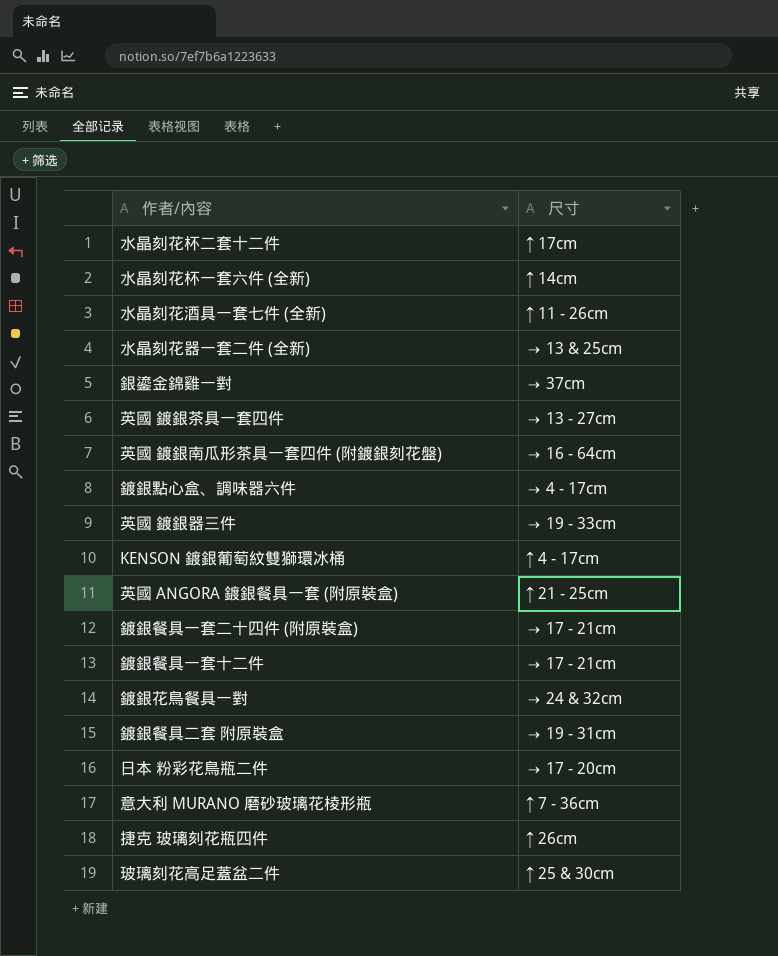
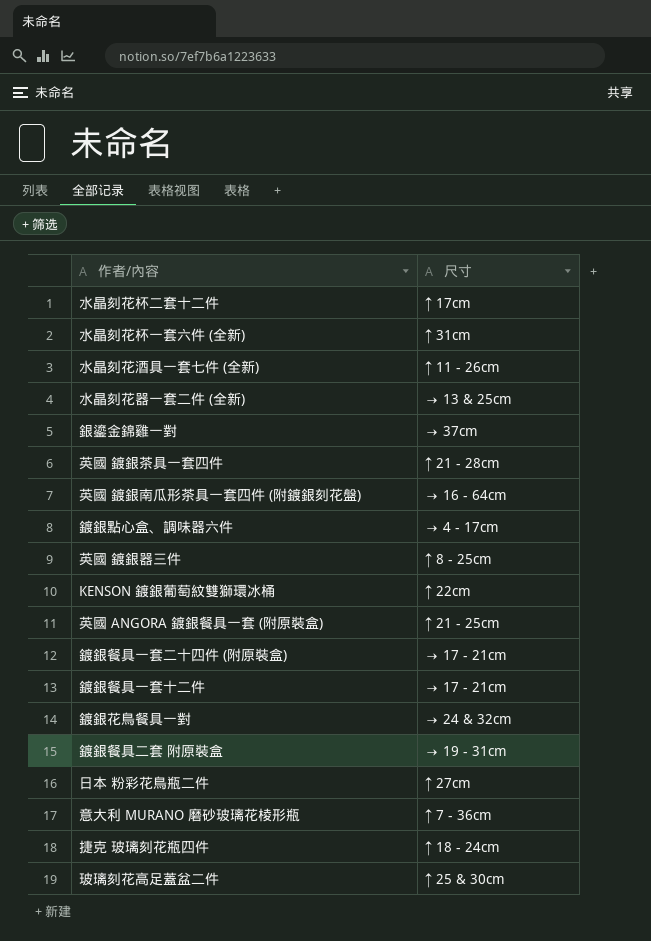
水晶刻花杯一套六件 (全新) | 尺寸: ↑ 14cm -> ↑ 31cm
英國 鍍銀茶具一套四件 | 尺寸: → 13 - 27cm -> ↑ 21 - 28cm
英國 鍍銀器三件 | 尺寸: → 19 - 33cm -> ↑ 8 - 25cm
KENSON 鍍銀葡萄紋雙獅環冰桶 | 尺寸: ↑ 4 - 17cm -> ↑ 22cm
日本 粉彩花鳥瓶二件 | 尺寸: → 17 - 20cm -> ↑ 27cm
捷克 玻璃刻花瓶四件 | 尺寸: ↑ 26cm -> ↑ 18 - 24cm

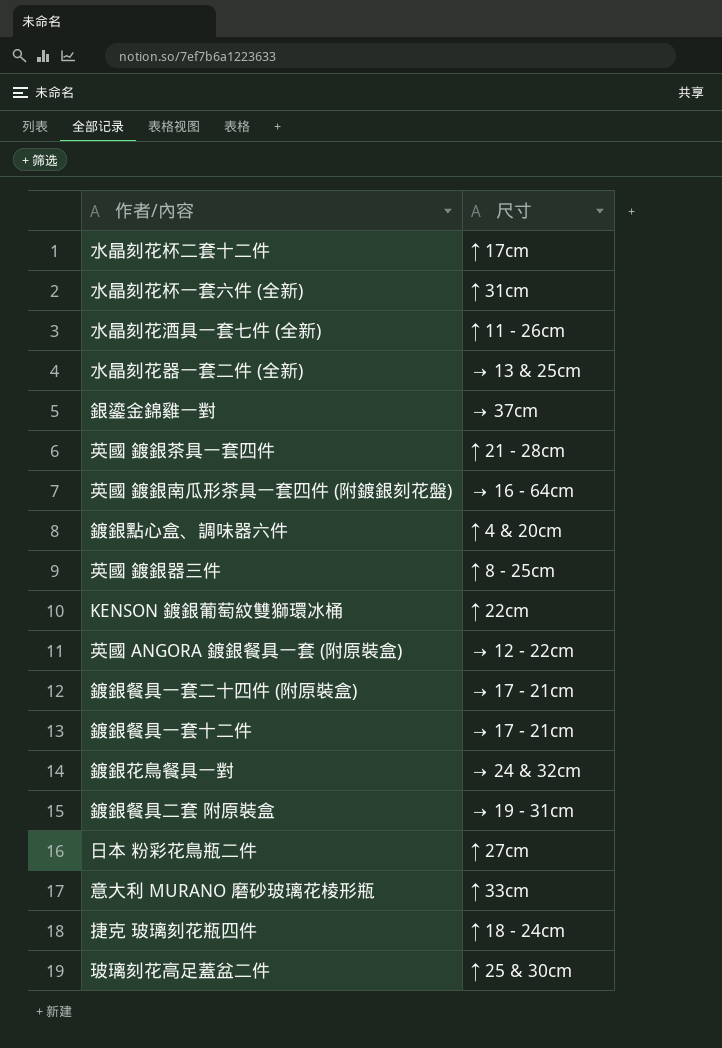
鍍銀點心盒、調味器六件 | 尺寸: → 4 - 17cm -> ↑ 4 & 20cm
英國 ANGORA 鍍銀餐具一套 (附原裝盒) | 尺寸: ↑ 21 - 25cm -> → 12 - 22cm
意大利 MURANO 磨砂玻璃花棱形瓶 | 尺寸: ↑ 7 - 36cm -> ↑ 33cm

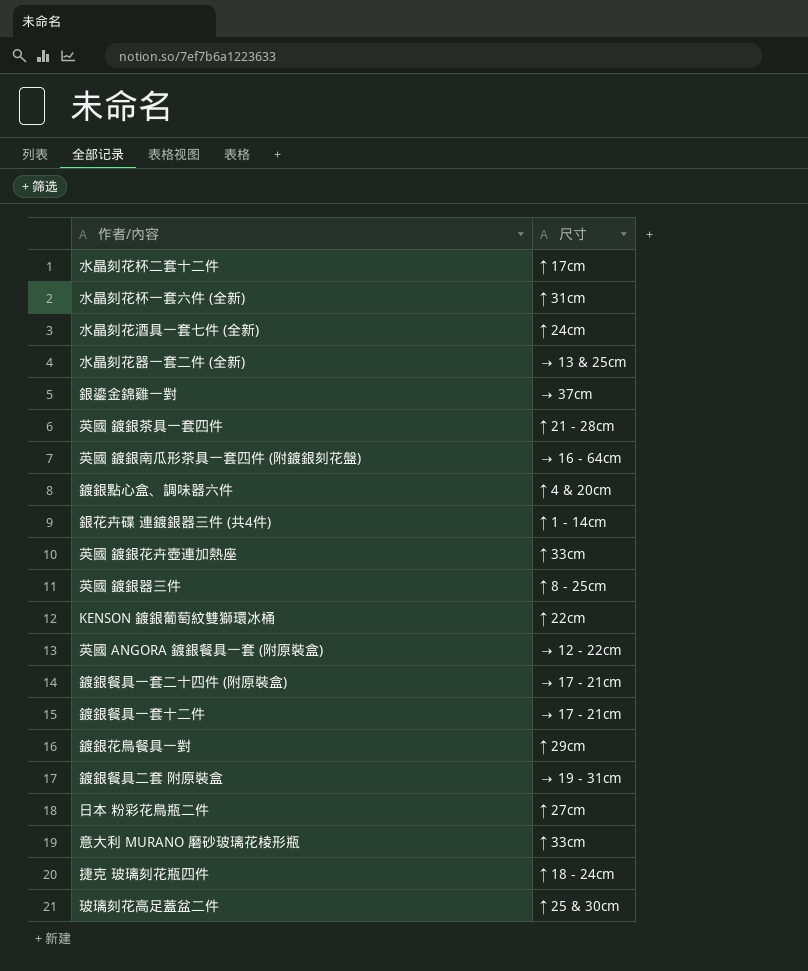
水晶刻花酒具一套七件 (全新) | 尺寸: ↑ 11 - 26cm -> ↑ 24cm
row 銀花卉碟 連鍍銀器三件 (共4件): none -> ↑ 1 - 14cm
row 英國 鍍銀花卉壺連加熱座: none -> ↑ 33cm
鍍銀花鳥餐具一對 | 尺寸: → 24 & 32cm -> ↑ 29cm

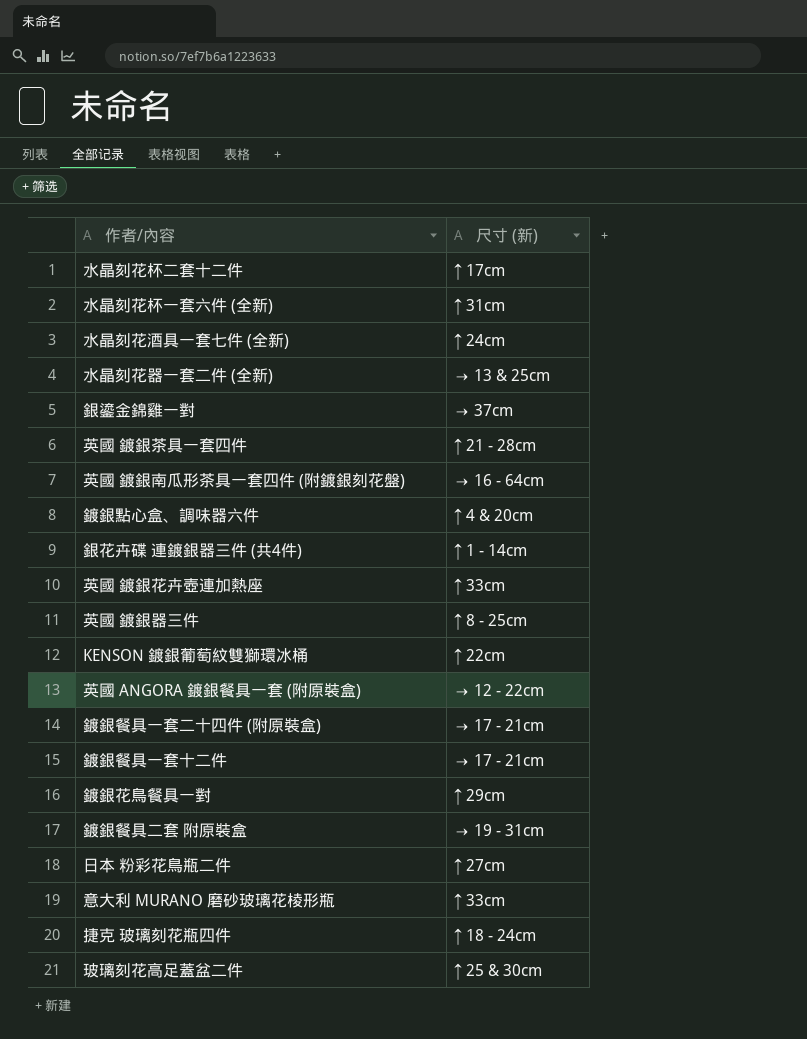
column name: 尺寸 -> 尺寸 (新)

